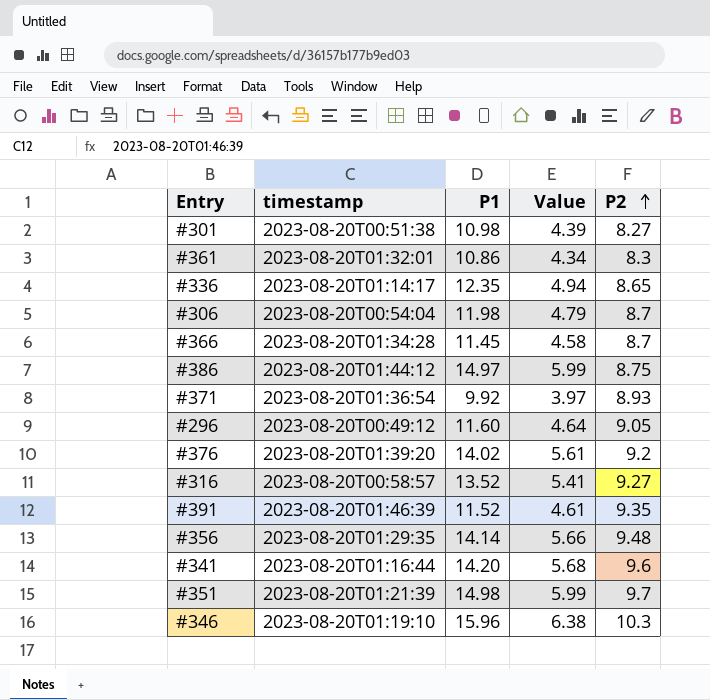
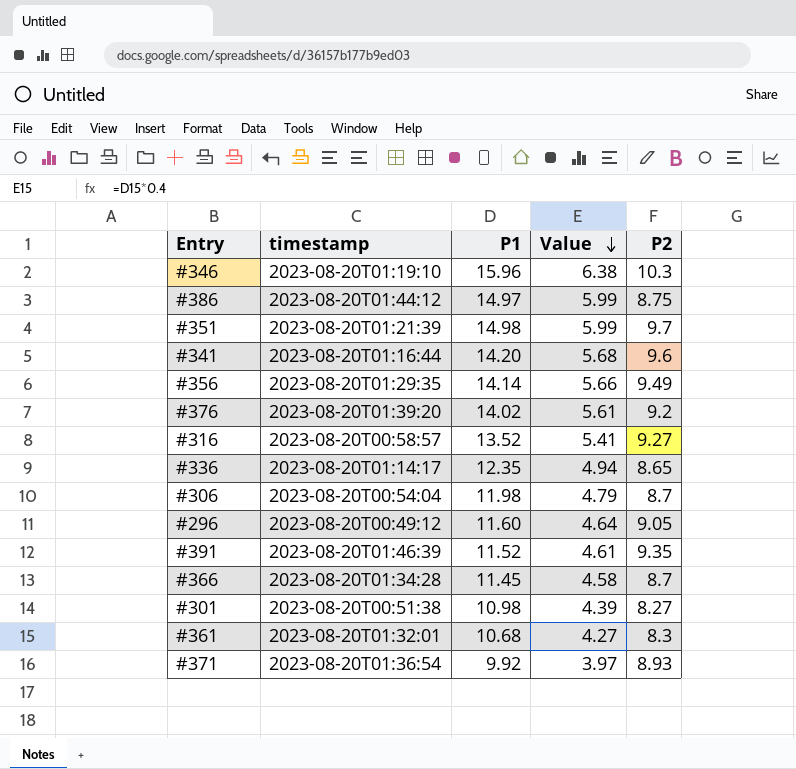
row order: P2 ascending -> Value descending
#356 | P2: 9.48 -> 9.49
#361 | P1: 10.86 -> 10.68
#361 | Value: 4.34 -> 4.27

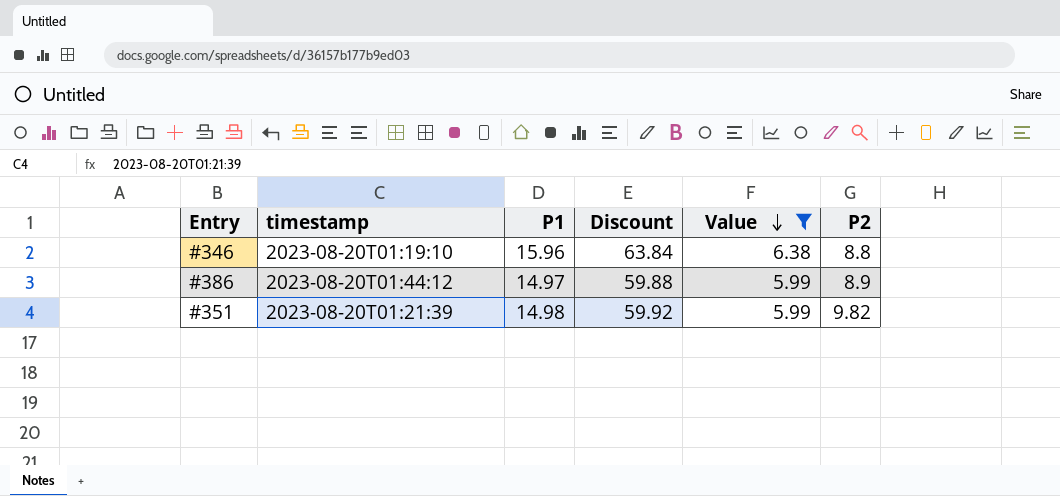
filter: none -> Value >= 5.99
column Discount | formula: none -> [P1] * 4
#346 | P2: 10.3 -> 8.8
#386 | P2: 8.75 -> 8.9
#351 | P2: 9.7 -> 9.82

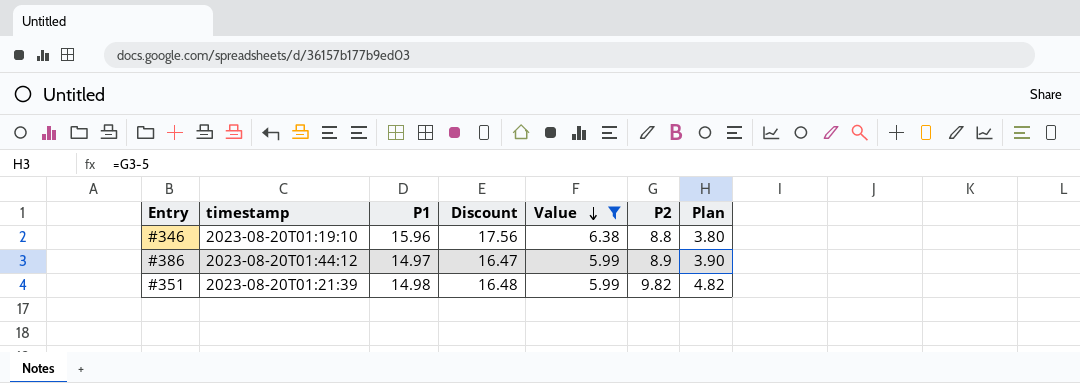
column Discount | formula: [P1] * 4 -> [P1] * 1.1
column Plan | formula: none -> [P2] - 5

